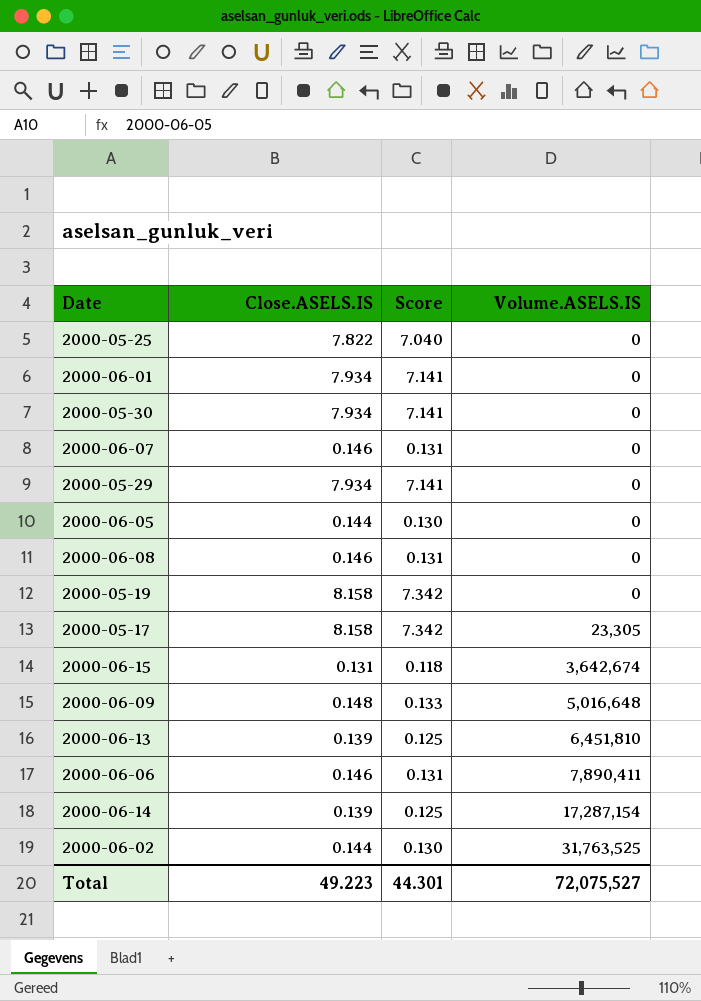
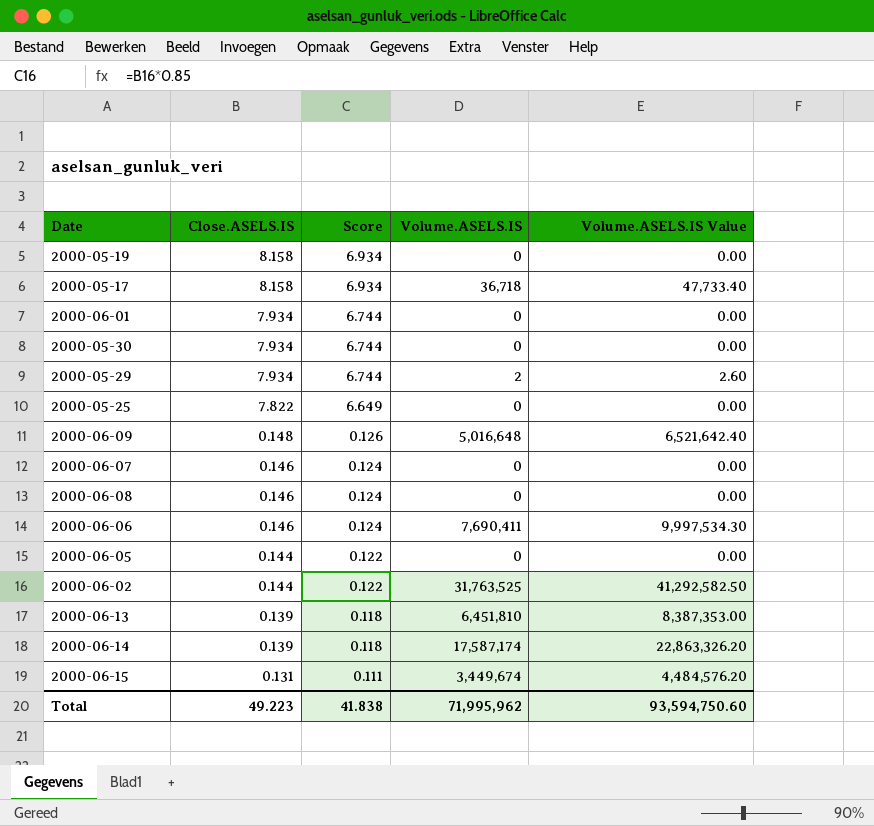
row order: Volume.ASELS.IS ascending -> Close.ASELS.IS descending
column Score | formula: [Close.ASELS.IS] * 0.9 -> [Close.ASELS.IS] * 0.85
column Volume.ASELS.IS Value | formula: none -> [Volume.ASELS.IS] * 1.3
2000-05-17 | Volume.ASELS.IS: 23,305 -> 36,718
2000-05-29 | Volume.ASELS.IS: 0 -> 2
2000-06-06 | Volume.ASELS.IS: 7,890,411 -> 7,690,411
2000-06-14 | Volume.ASELS.IS: 17,287,154 -> 17,587,174
2000-06-15 | Volume.ASELS.IS: 3,642,674 -> 3,449,674
Total | Score: 44.301 -> 41.838
Total | Volume.ASELS.IS: 72,075,527 -> 71,995,962

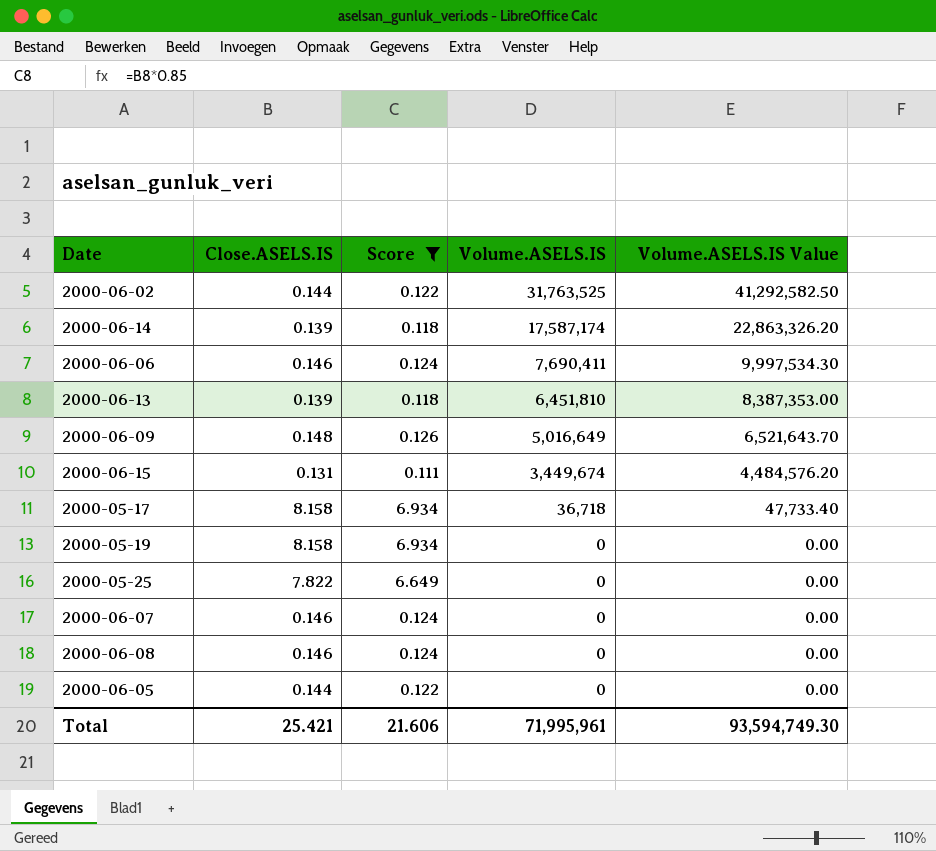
filter: none -> Score != 6.744
row order: Close.ASELS.IS descending -> Volume.ASELS.IS descending
2000-06-09 | Volume.ASELS.IS: 5,016,648 -> 5,016,649
2000-06-09 | Volume.ASELS.IS Value: 6,521,642.40 -> 6,521,643.70
Total | Close.ASELS.IS: 49.223 -> 25.421
Total | Score: 41.838 -> 21.606
Total | Volume.ASELS.IS: 71,995,962 -> 71,995,961
Total | Volume.ASELS.IS Value: 93,594,750.60 -> 93,594,749.30

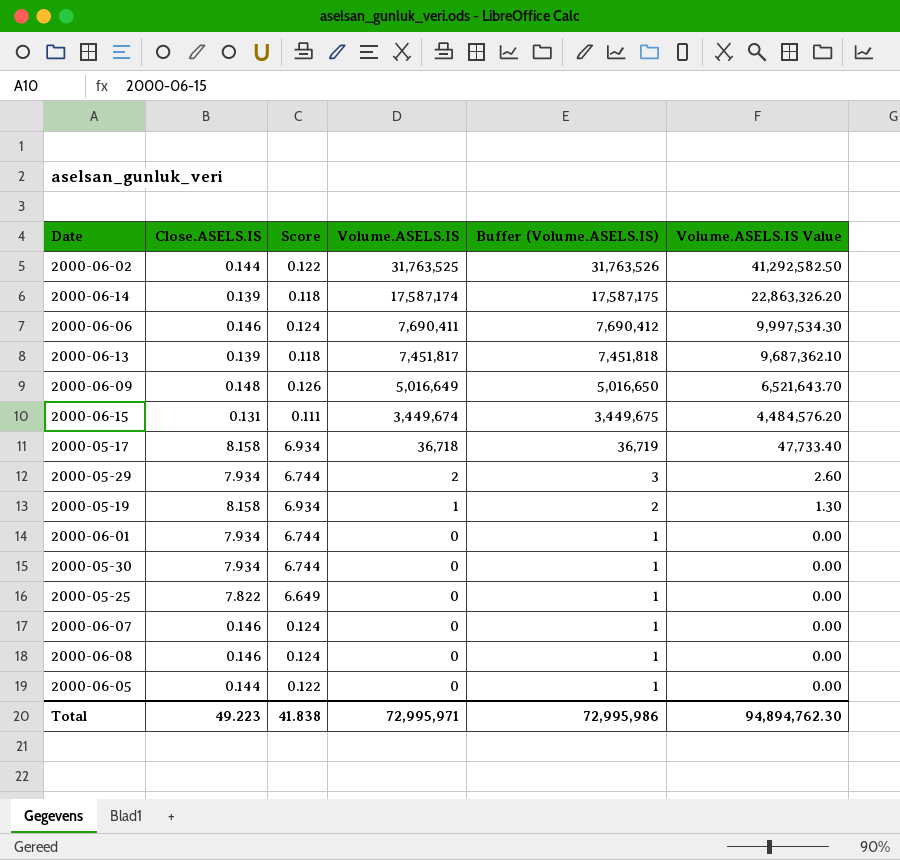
filter: Score != 6.744 -> none
column Buffer (Volume.ASELS.IS) | formula: none -> [Volume.ASELS.IS] + 1
2000-06-13 | Volume.ASELS.IS: 6,451,810 -> 7,451,817
2000-06-13 | Volume.ASELS.IS Value: 8,387,353.00 -> 9,687,362.10
2000-05-19 | Volume.ASELS.IS: 0 -> 1
2000-05-19 | Volume.ASELS.IS Value: 0.00 -> 1.30
Total | Close.ASELS.IS: 25.421 -> 49.223
Total | Score: 21.606 -> 41.838
Total | Volume.ASELS.IS: 71,995,961 -> 72,995,971
Total | Volume.ASELS.IS Value: 93,594,749.30 -> 94,894,762.30

